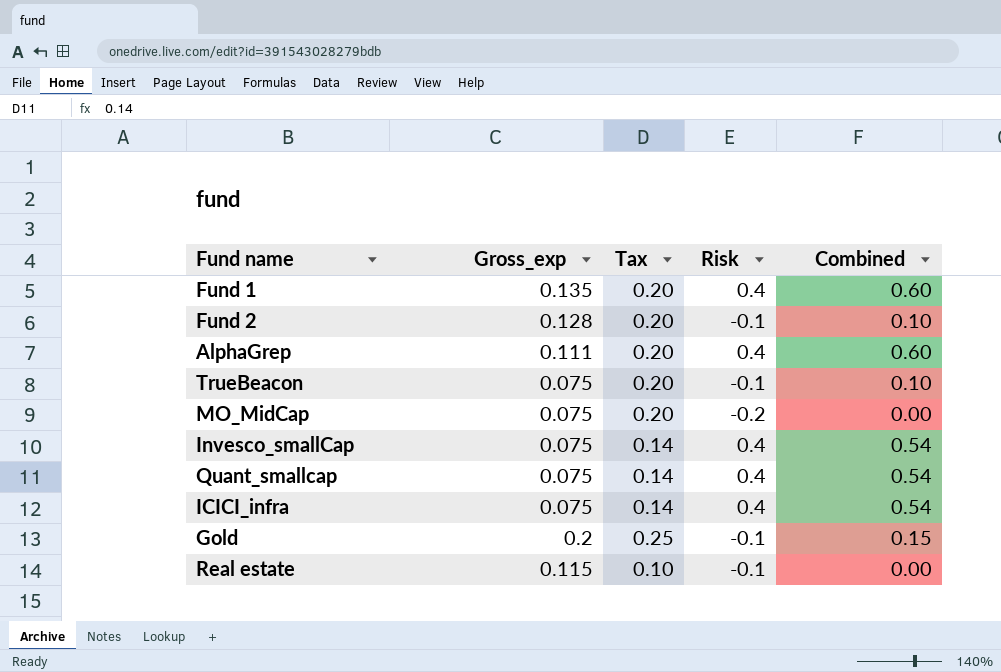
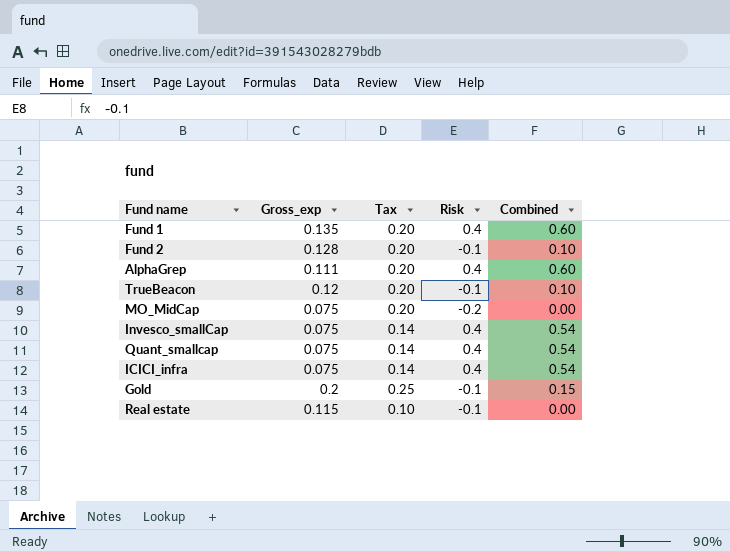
TrueBeacon | Gross_exp: 0.075 -> 0.12

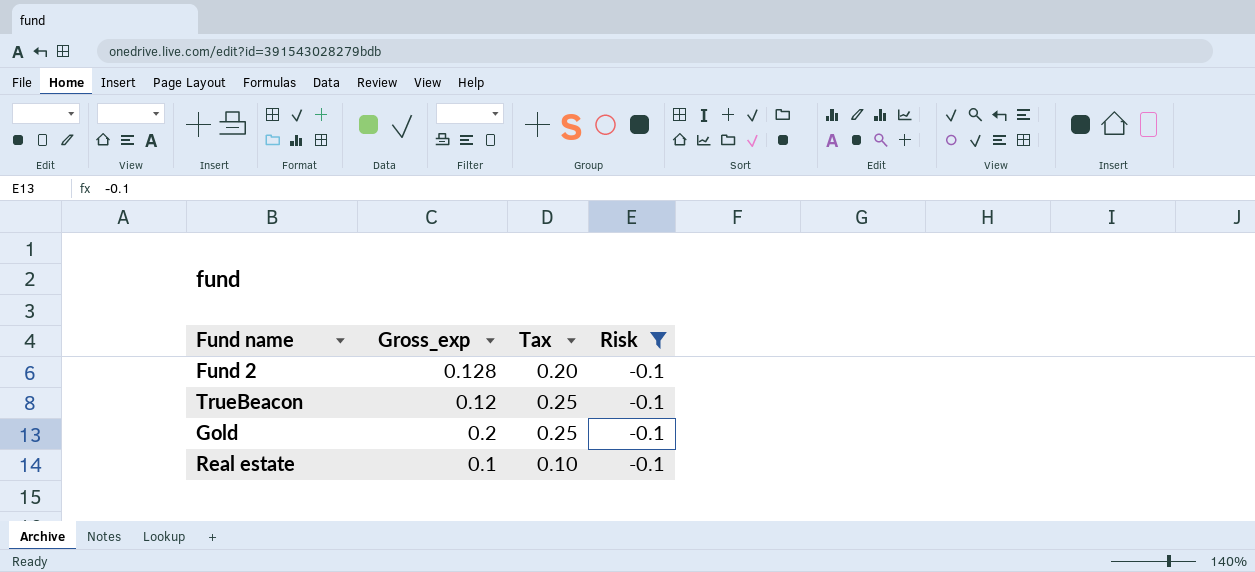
filter: none -> Risk = -0.1
column Combined | formula: [Tax] + [Risk] -> none
TrueBeacon | Tax: 0.20 -> 0.25
Real estate | Gross_exp: 0.115 -> 0.1

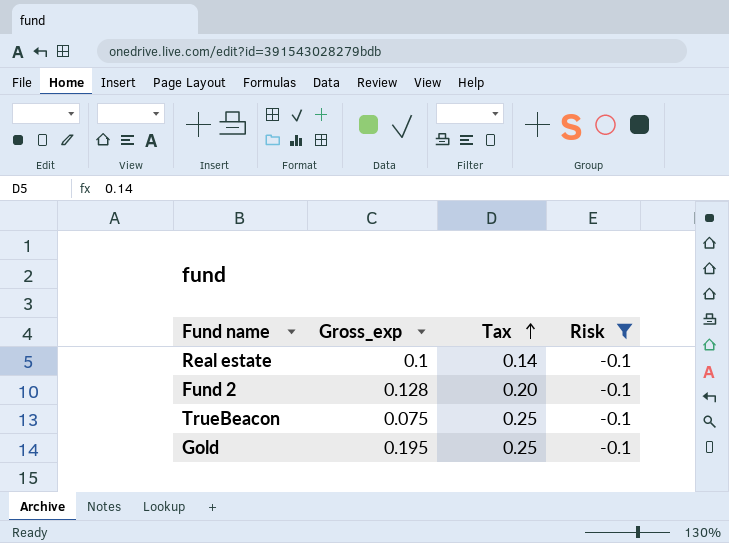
row order: none -> Tax ascending
Real estate | Tax: 0.10 -> 0.14
TrueBeacon | Gross_exp: 0.12 -> 0.075
Gold | Gross_exp: 0.2 -> 0.195

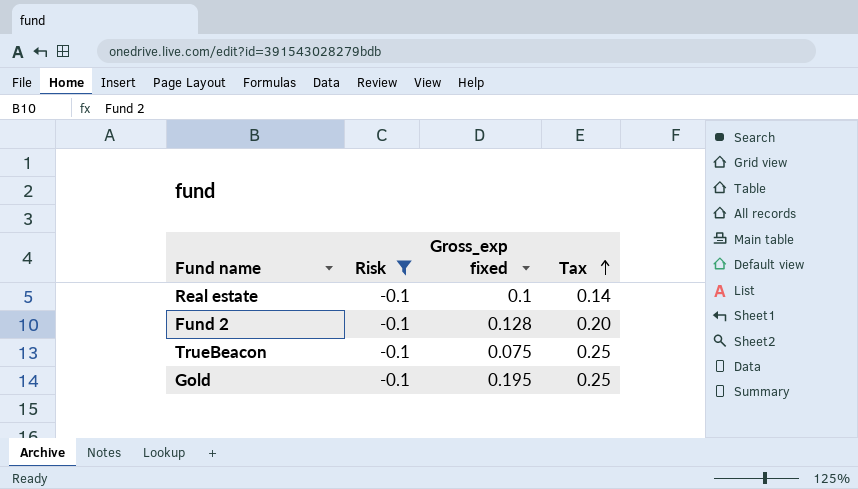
column Risk | position: 4 -> 2
column name: Gross_exp -> Gross_exp fixed

